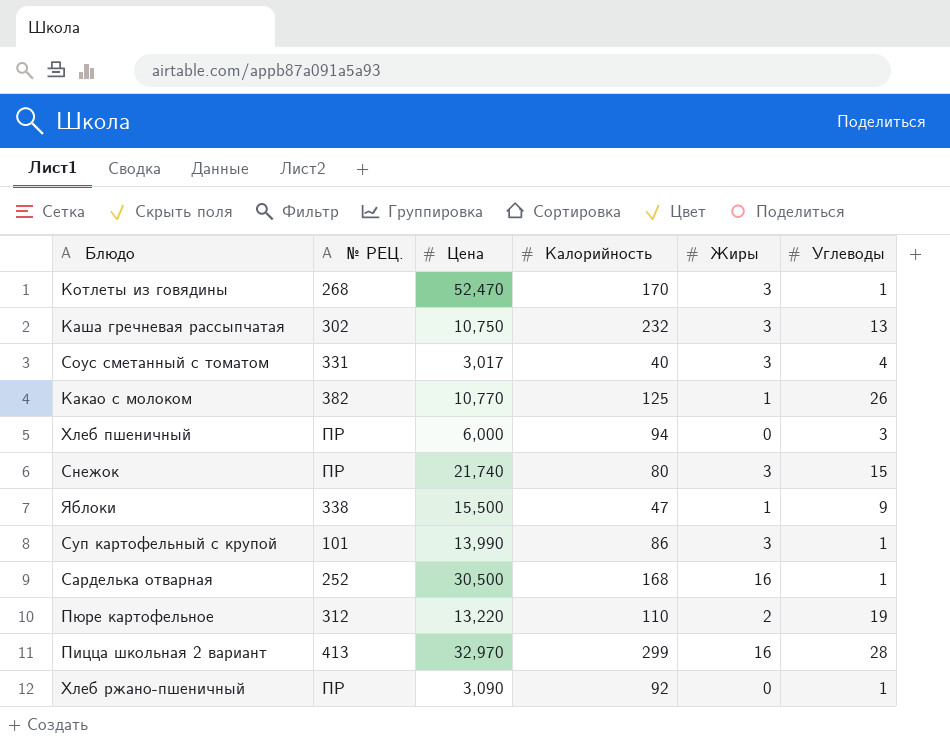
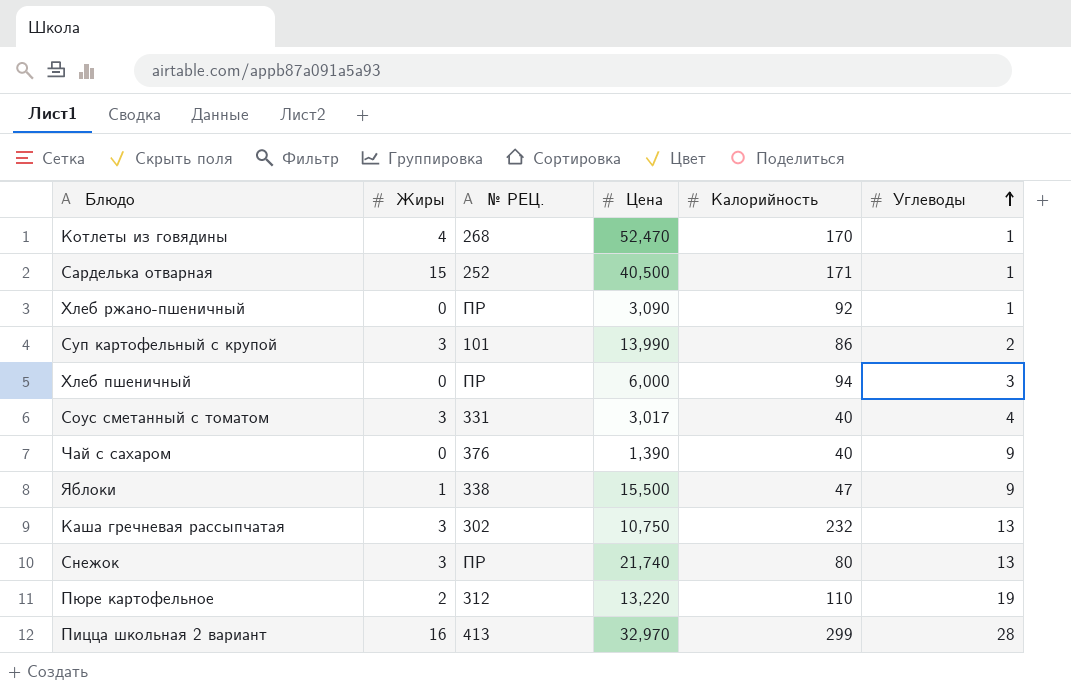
row order: none -> Углеводы ascending
column Жиры | position: 5 -> 2
row Какао с молоком: 382 | 10,770 | 125 | 1 | 26 -> none
Котлеты из говядины | Жиры: 3 -> 4
Сарделька отварная | Жиры: 16 -> 15
Сарделька отварная | Цена: 30,500 -> 40,500
Сарделька отварная | Калорийность: 168 -> 171
Суп картофельный с крупой | Углеводы: 1 -> 2
row Чай с сахаром: none -> 0 | 376 | 1,390 | 40 | 9
Снежок | Углеводы: 15 -> 13

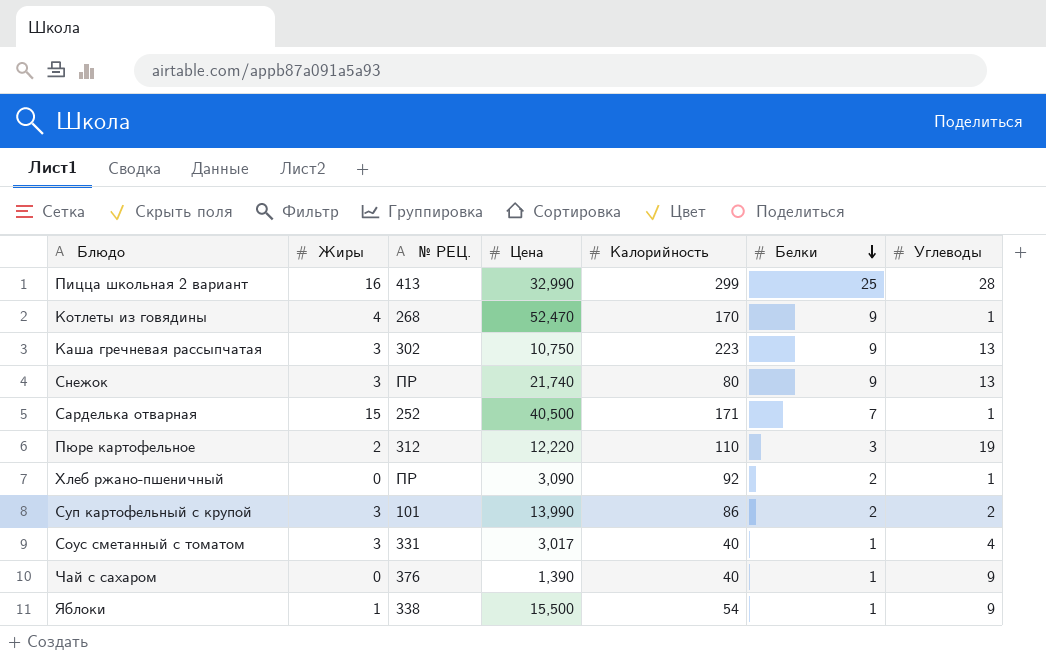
row order: Углеводы ascending -> Белки descending
column Белки | position: none -> 6
row Хлеб пшеничный: 0 | ПР | 6,000 | 94 | 3 -> none
Пицца школьная 2 вариант | Цена: 32,970 -> 32,990
Каша гречневая рассыпчатая | Калорийность: 232 -> 223
Пюре картофельное | Цена: 13,220 -> 12,220
Яблоки | Калорийность: 47 -> 54

